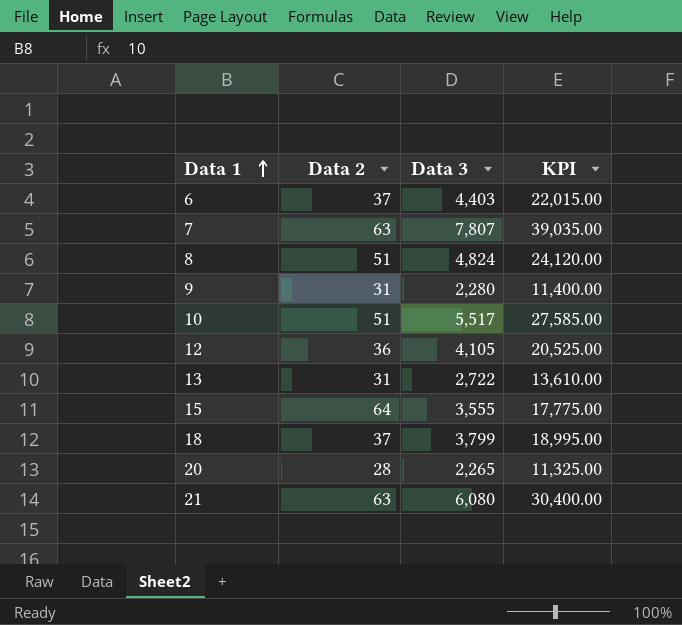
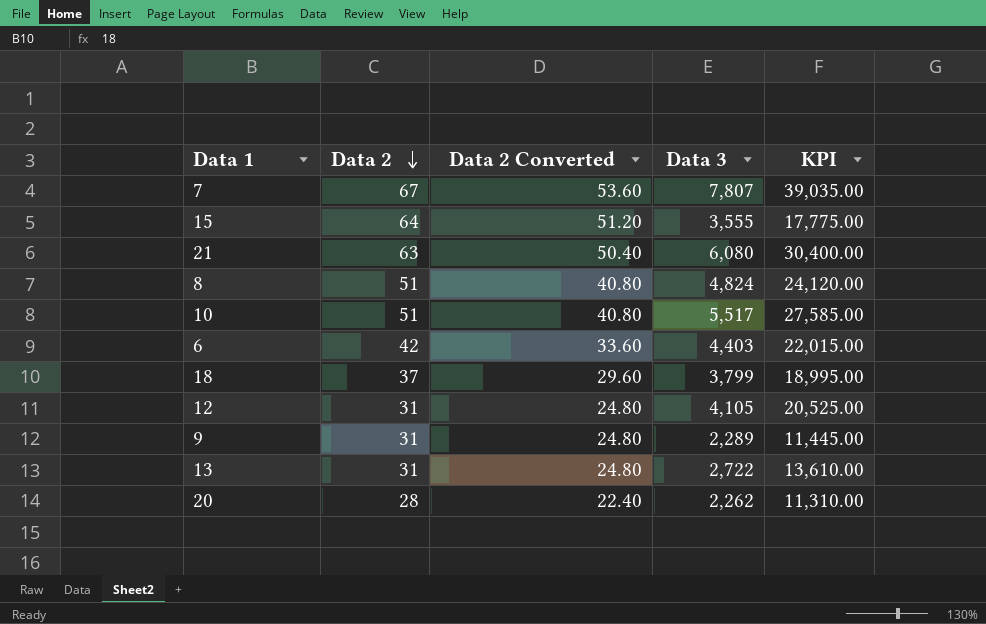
row order: Data 1 ascending -> Data 2 descending
column Data 2 Converted | formula: none -> [Data 2] * 0.8
7 | Data 2: 63 -> 67
6 | Data 2: 37 -> 42
12 | Data 2: 36 -> 31
9 | Data 3: 2,280 -> 2,289
9 | KPI: 11,400.00 -> 11,445.00
20 | Data 3: 2,265 -> 2,262
20 | KPI: 11,325.00 -> 11,310.00

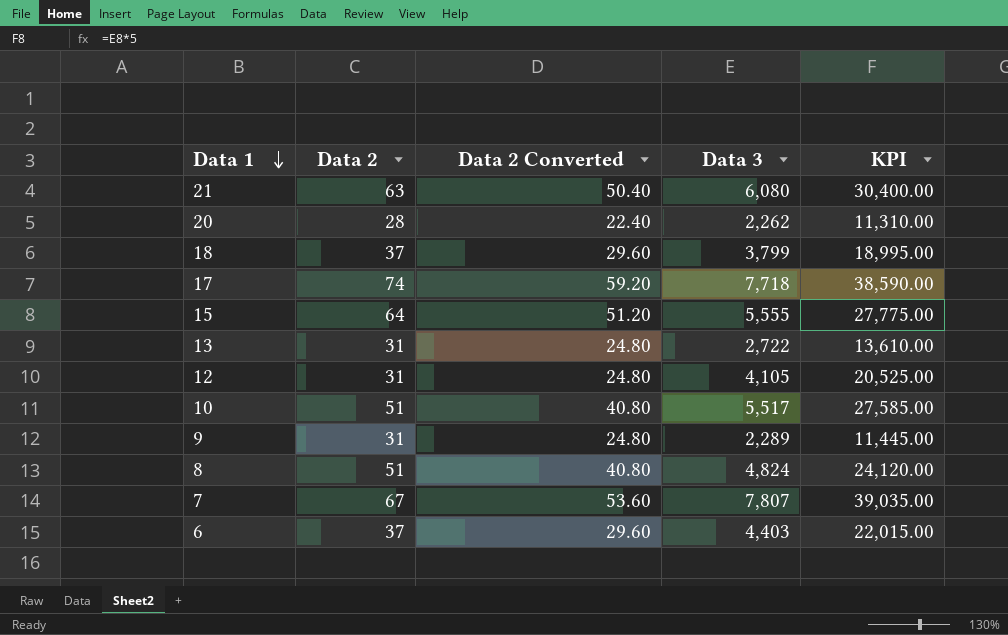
row order: Data 2 descending -> Data 1 descending
row 17: none -> 74 | 59.20 | 7,718 | 38,590.00
15 | Data 3: 3,555 -> 5,555
15 | KPI: 17,775.00 -> 27,775.00
6 | Data 2: 42 -> 37
6 | Data 2 Converted: 33.60 -> 29.60

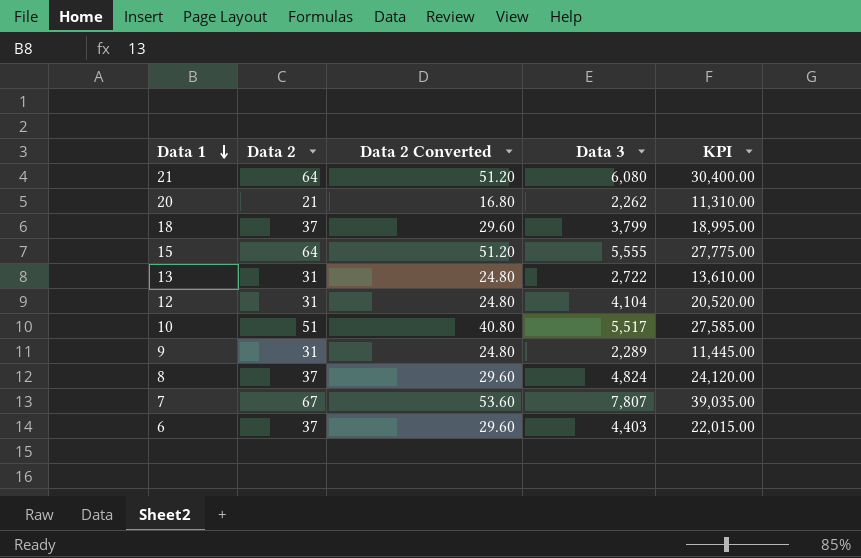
row 17: 74 | 59.20 | 7,718 | 38,590.00 -> none
21 | Data 2: 63 -> 64
21 | Data 2 Converted: 50.40 -> 51.20
20 | Data 2: 28 -> 21
20 | Data 2 Converted: 22.40 -> 16.80
12 | Data 3: 4,105 -> 4,104
12 | KPI: 20,525.00 -> 20,520.00
8 | Data 2: 51 -> 37
8 | Data 2 Converted: 40.80 -> 29.60

